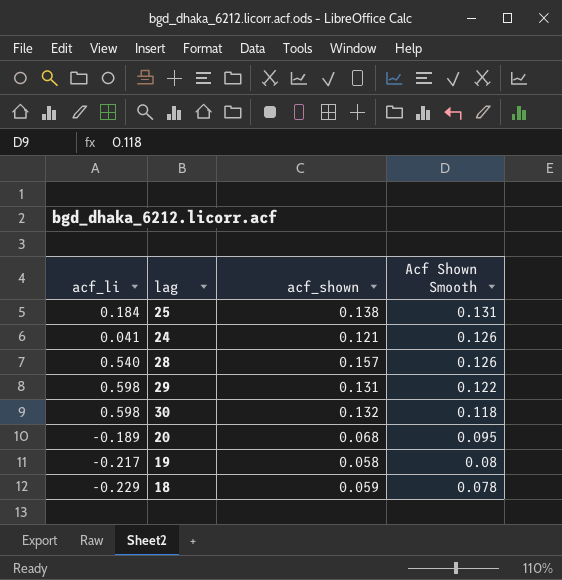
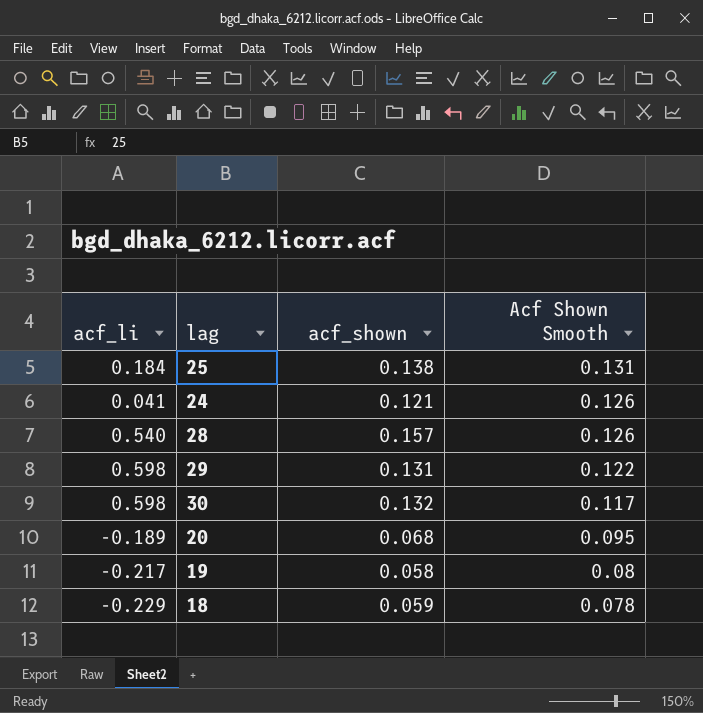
30 | Acf Shown Smooth: 0.118 -> 0.117

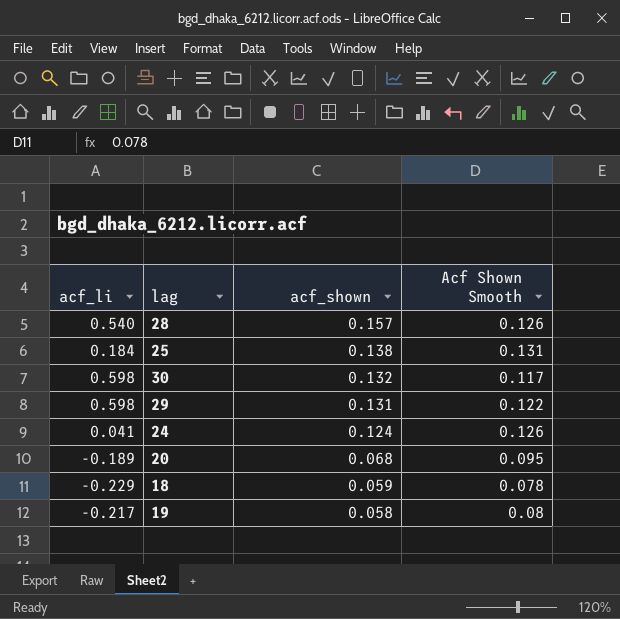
row order: Acf Shown Smooth descending -> acf_shown descending
24 | acf_shown: 0.121 -> 0.124

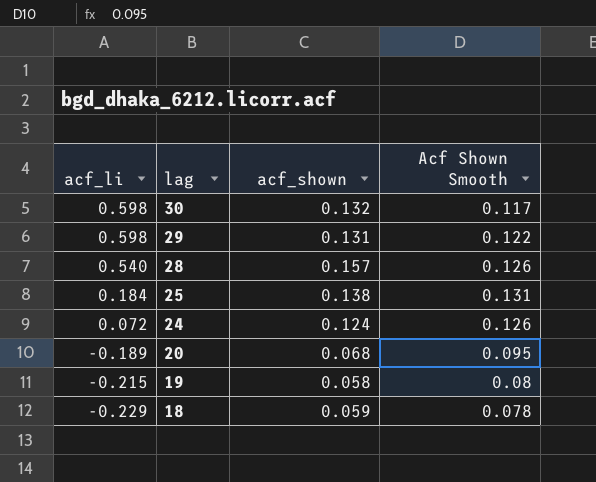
row order: acf_shown descending -> acf_li descending
24 | acf_li: 0.041 -> 0.072
19 | acf_li: -0.217 -> -0.215

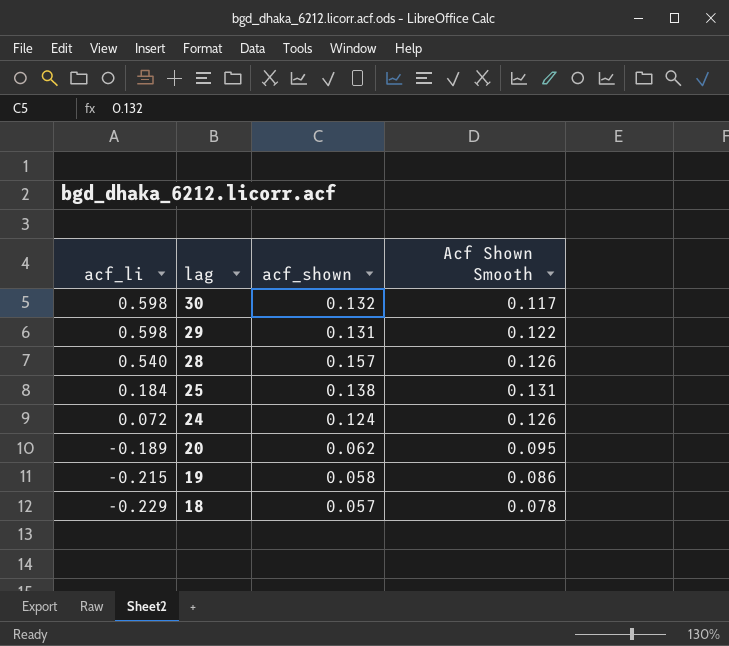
20 | acf_shown: 0.068 -> 0.062
19 | Acf Shown Smooth: 0.08 -> 0.086
18 | acf_shown: 0.059 -> 0.057

